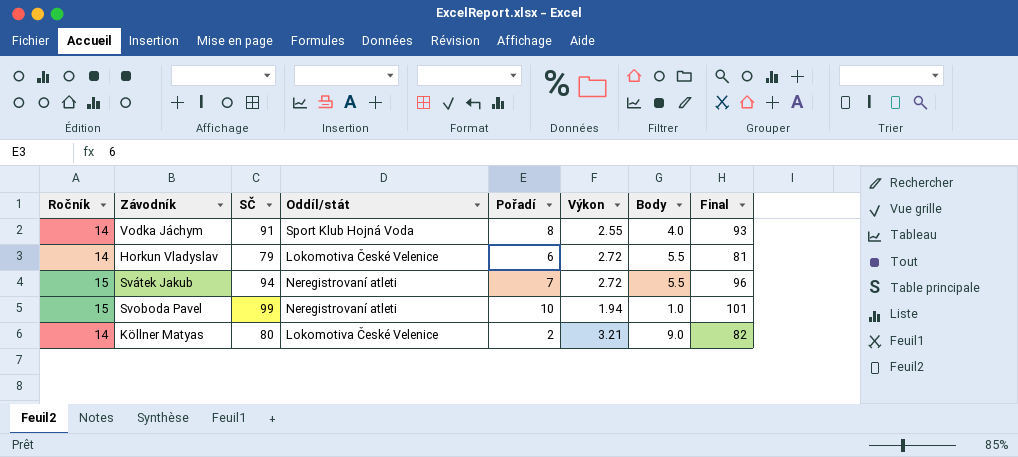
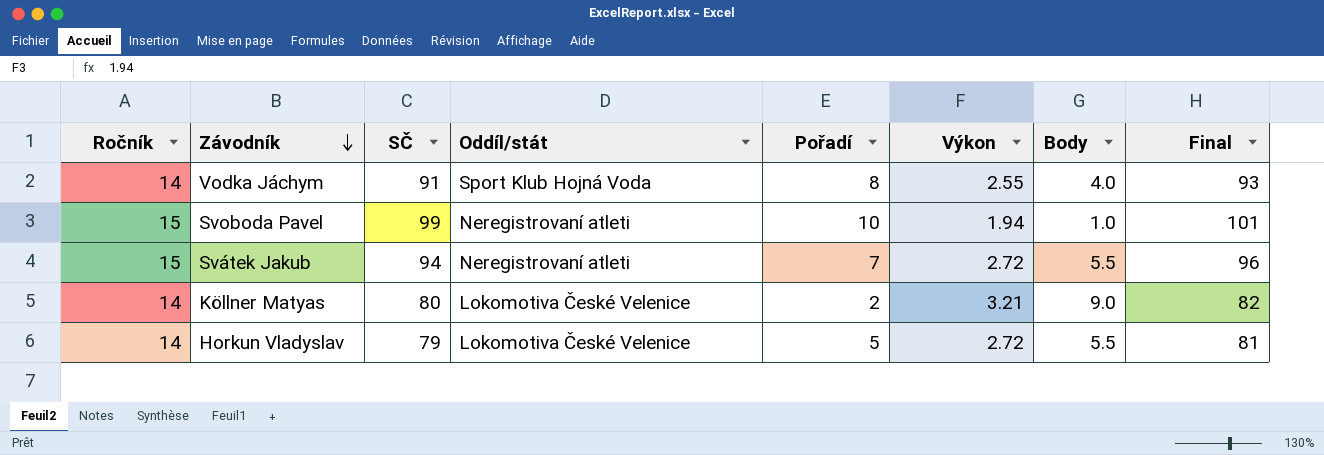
row order: none -> Závodník descending
Horkun Vladyslav | Pořadí: 6 -> 5

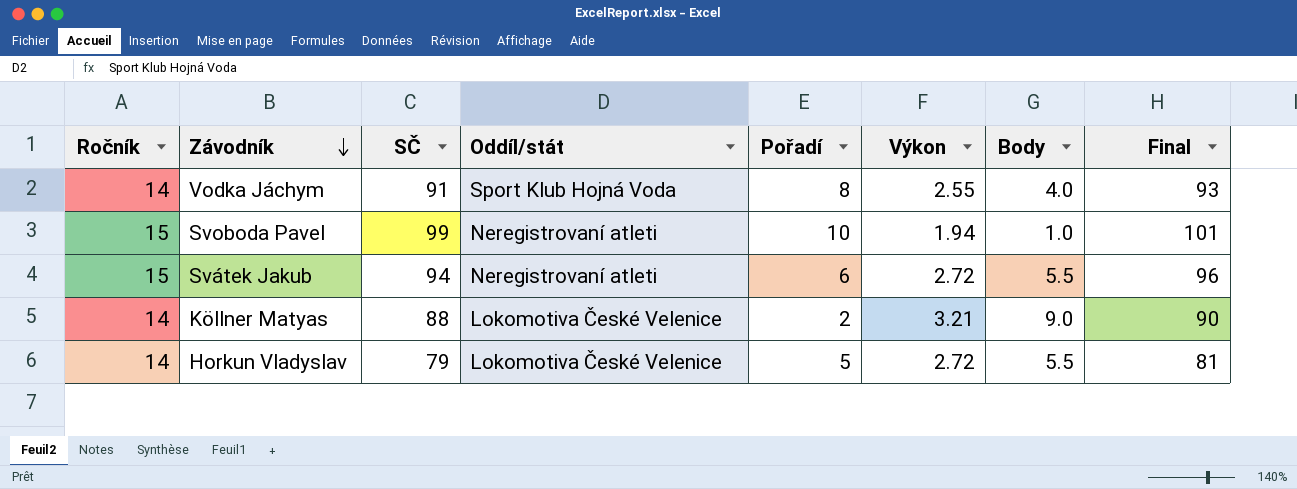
Svátek Jakub | Pořadí: 7 -> 6
Köllner Matyas | SČ: 80 -> 88
Köllner Matyas | Final: 82 -> 90

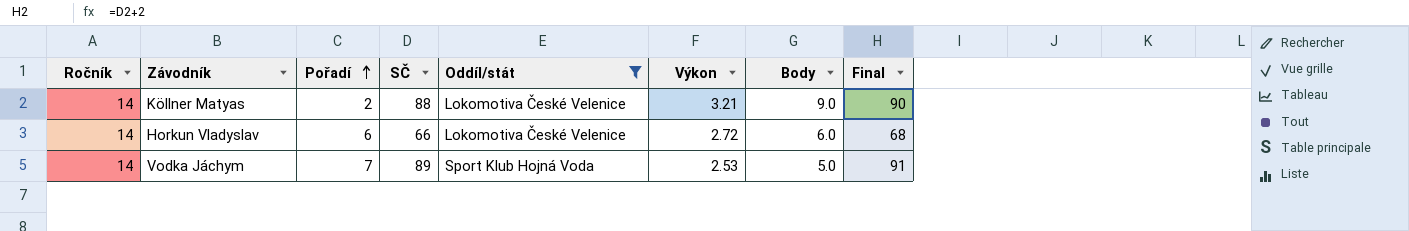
filter: none -> Oddíl/stát != Neregistrovaní atleti
row order: Závodník descending -> Pořadí ascending
column Pořadí | position: 5 -> 3
Horkun Vladyslav | Pořadí: 5 -> 6
Horkun Vladyslav | SČ: 79 -> 66
Horkun Vladyslav | Body: 5.5 -> 6.0
Horkun Vladyslav | Final: 81 -> 68
Vodka Jáchym | Pořadí: 8 -> 7
Vodka Jáchym | SČ: 91 -> 89
Vodka Jáchym | Výkon: 2.55 -> 2.53
Vodka Jáchym | Body: 4.0 -> 5.0
Vodka Jáchym | Final: 93 -> 91

